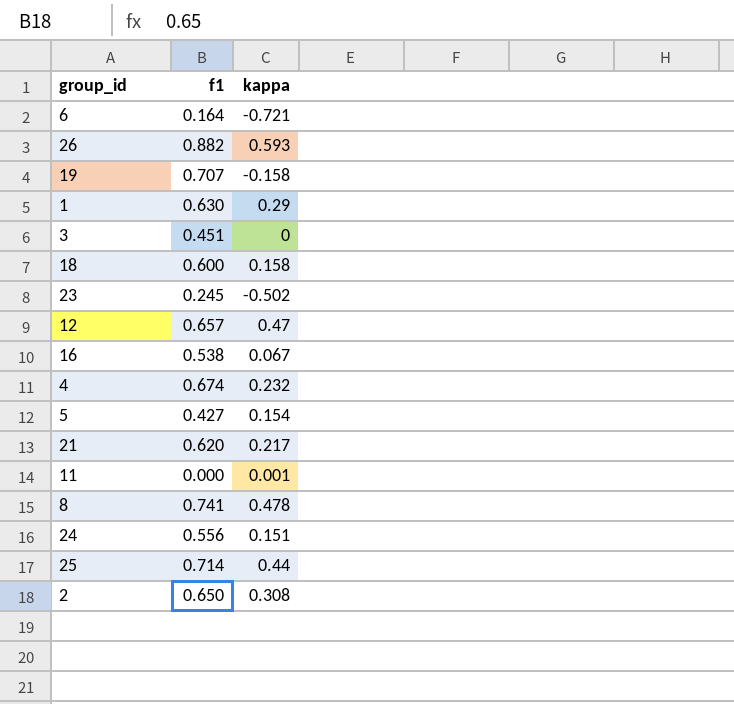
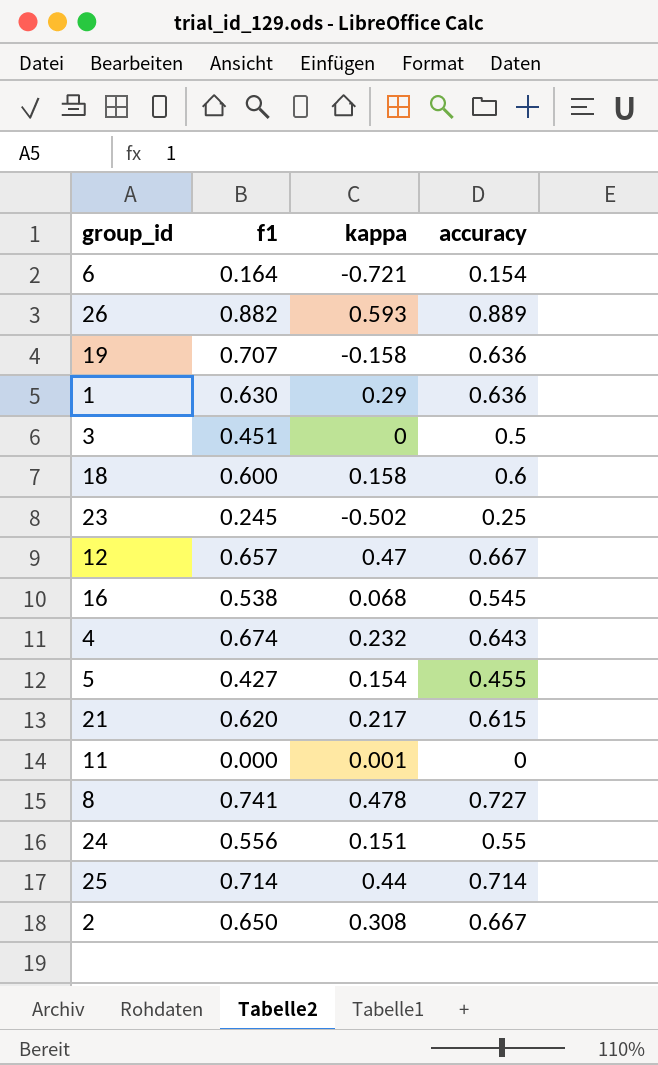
column accuracy | position: none -> 4
16 | kappa: 0.067 -> 0.068

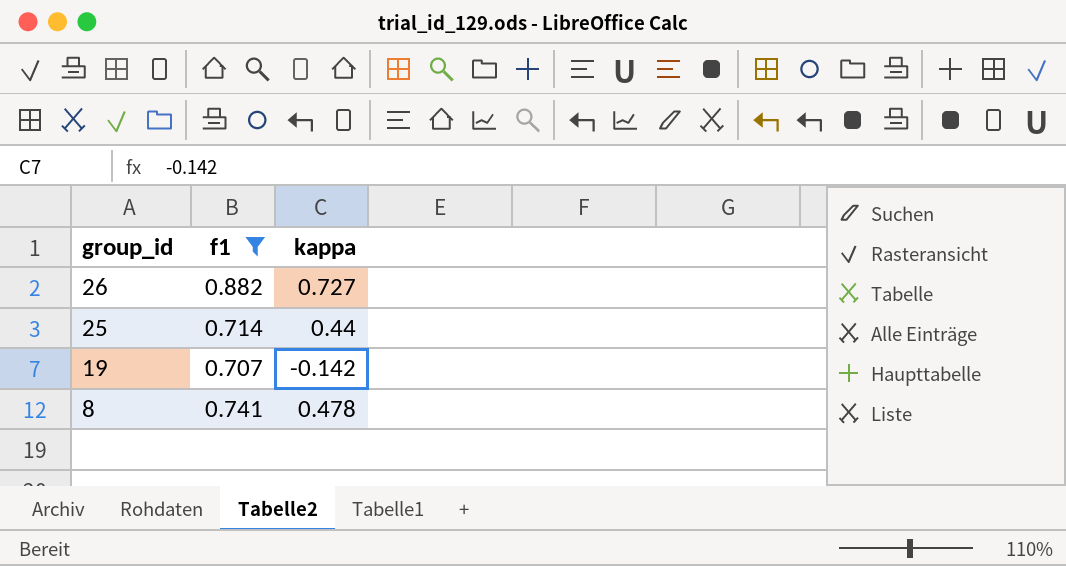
filter: none -> f1 >= 0.707
row order: none -> group_id descending
column accuracy | position: 4 -> none
26 | kappa: 0.593 -> 0.727
19 | kappa: -0.158 -> -0.142

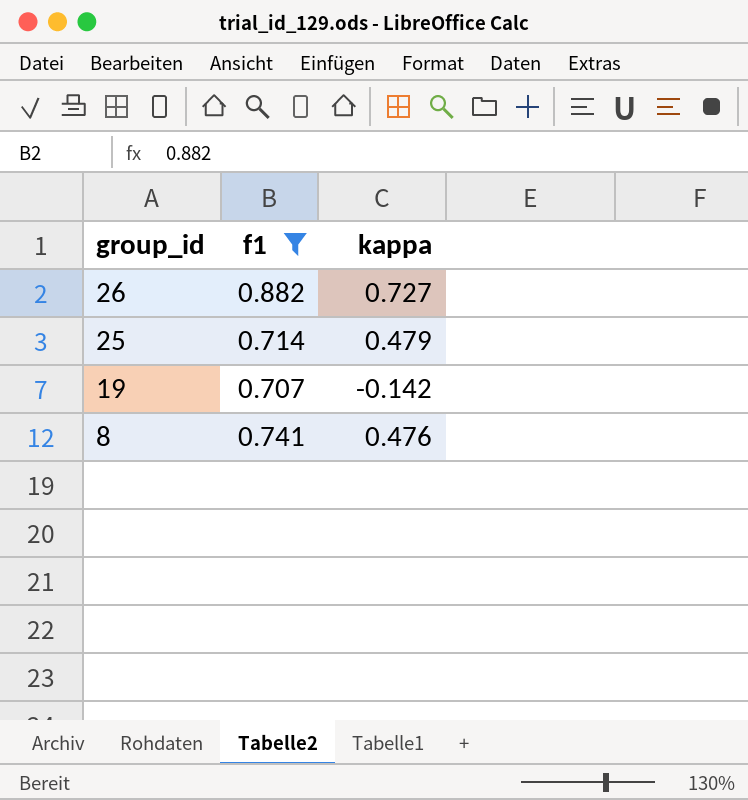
25 | kappa: 0.44 -> 0.479
8 | kappa: 0.478 -> 0.476

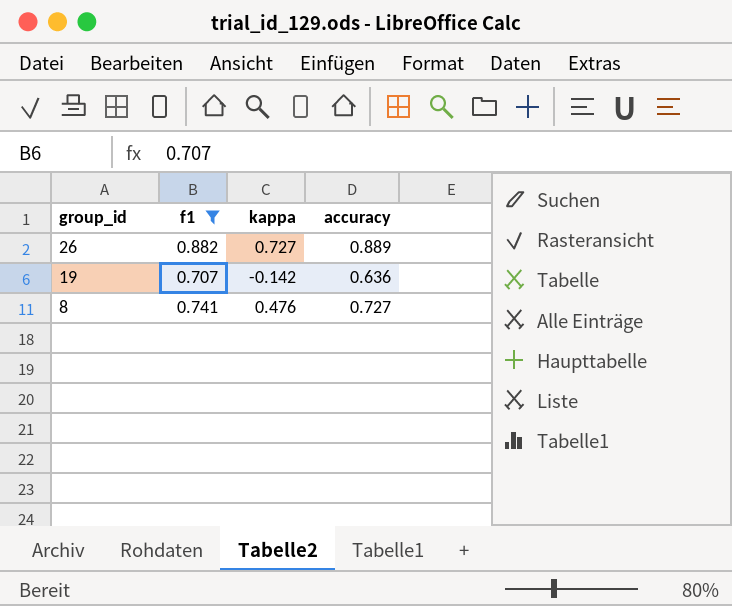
column accuracy | position: none -> 4
row 25: 0.714 | 0.479 -> none

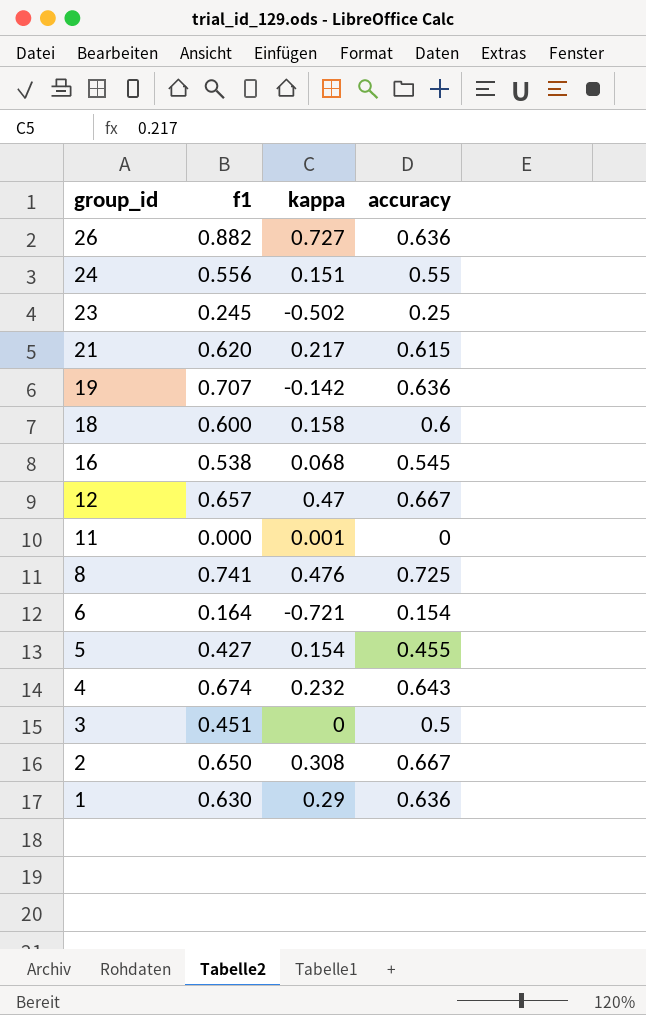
filter: f1 >= 0.707 -> none
26 | accuracy: 0.889 -> 0.636
8 | accuracy: 0.727 -> 0.725

